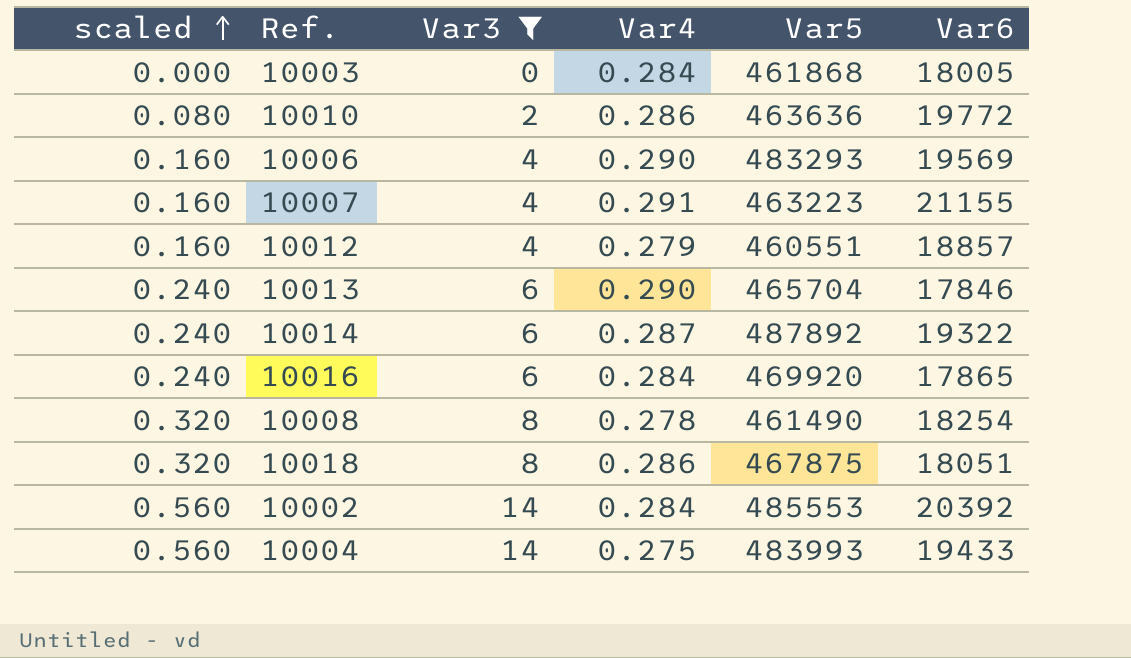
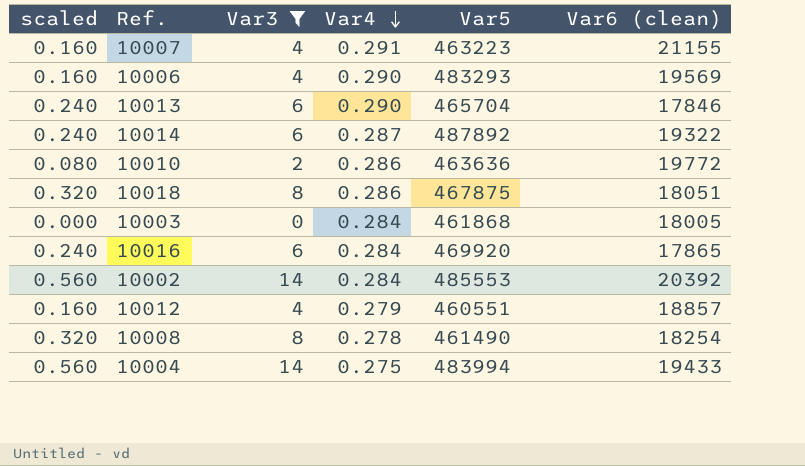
row order: scaled ascending -> Var4 descending
column name: Var6 -> Var6 (clean)
10004 | Var5: 483993 -> 483994

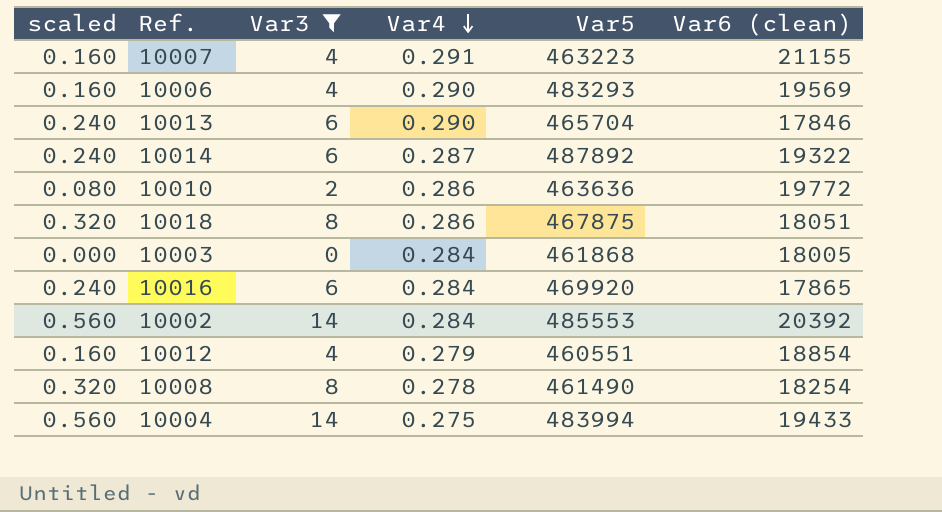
10012 | Var6 (clean): 18857 -> 18854

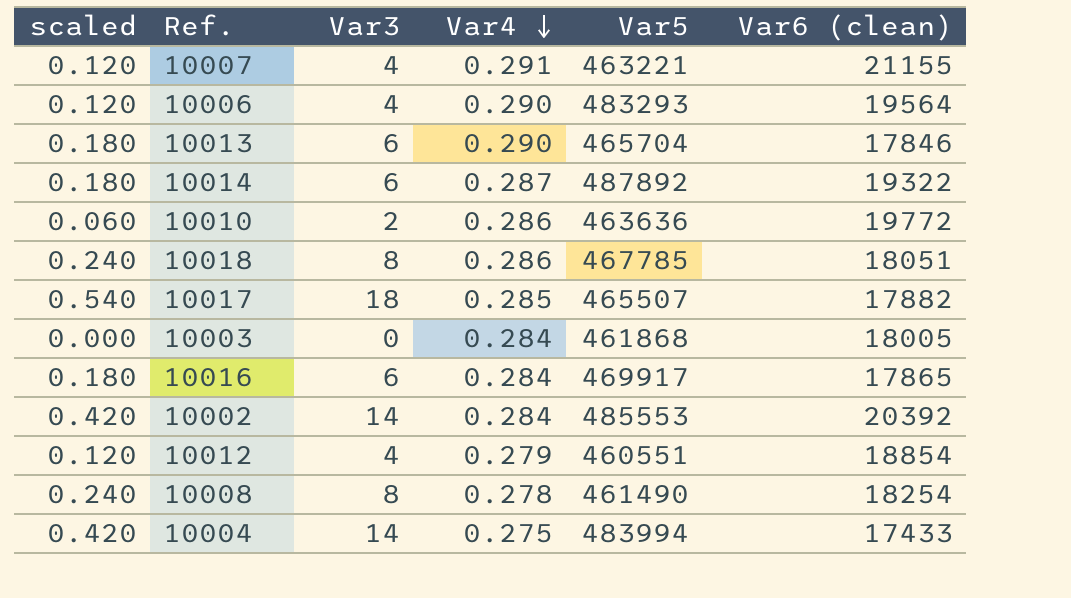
filter: Var3 != 18 -> none
column scaled | formula: [Var3] * 0.04 -> [Var3] * 0.03
10007 | Var5: 463223 -> 463221
10006 | Var6 (clean): 19569 -> 19564
10018 | Var5: 467875 -> 467785
10016 | Var5: 469920 -> 469917
10004 | Var6 (clean): 19433 -> 17433

